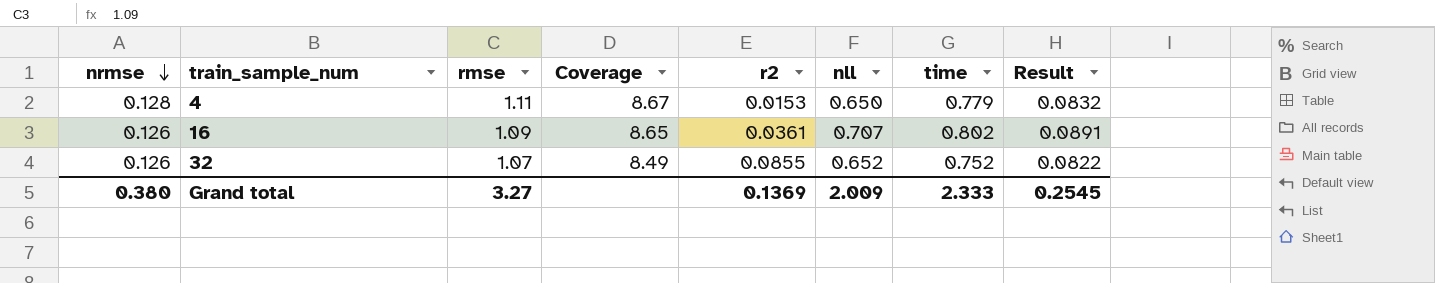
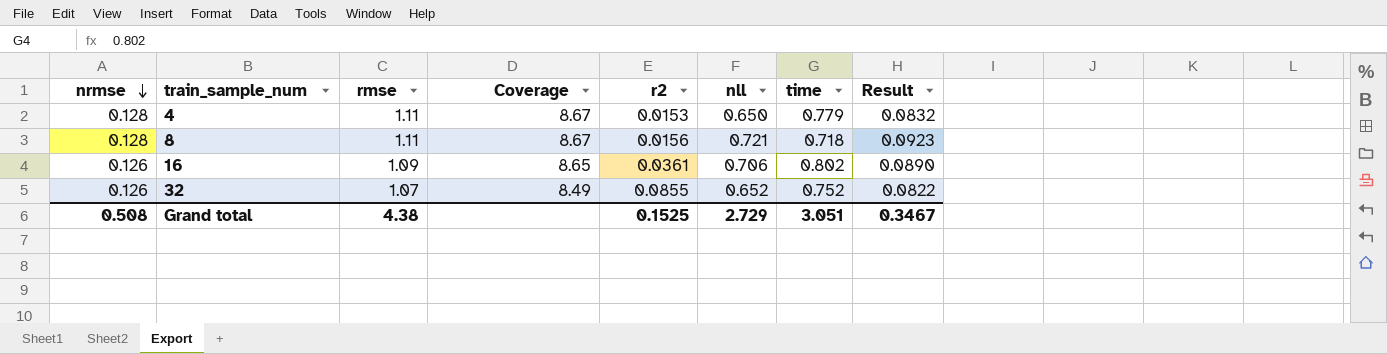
row 8: none -> 0.128 | 1.11 | 8.67 | 0.0156 | 0.721 | 0.718 | 0.0923
16 | nll: 0.707 -> 0.706
16 | Result: 0.0891 -> 0.0890
Grand total | nrmse: 0.380 -> 0.508
Grand total | rmse: 3.27 -> 4.38
Grand total | r2: 0.1369 -> 0.1525
Grand total | nll: 2.009 -> 2.729
Grand total | time: 2.333 -> 3.051
Grand total | Result: 0.2545 -> 0.3467

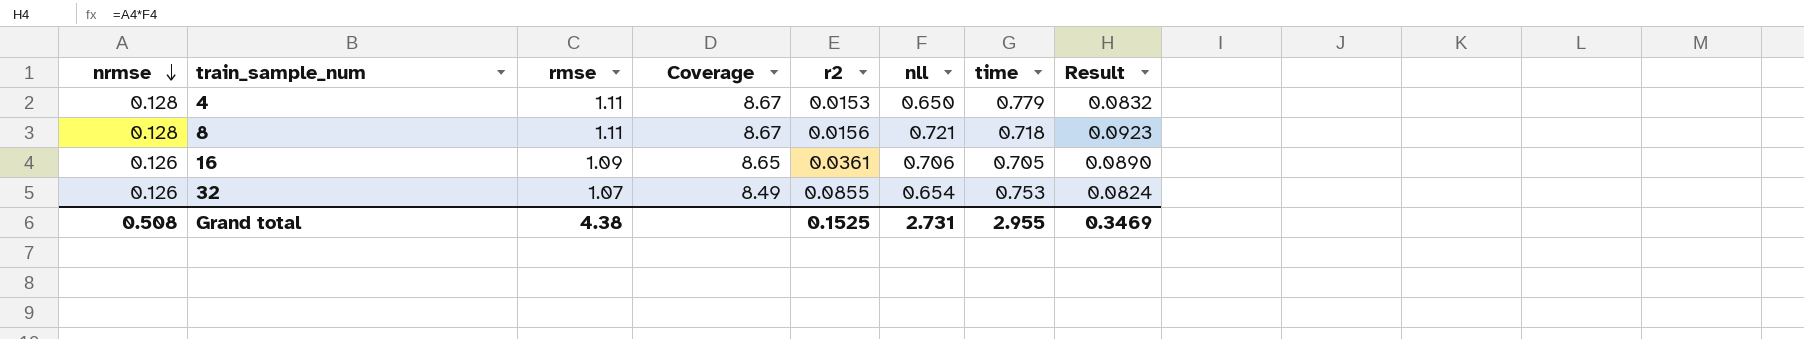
16 | time: 0.802 -> 0.705
32 | nll: 0.652 -> 0.654
32 | time: 0.752 -> 0.753
32 | Result: 0.0822 -> 0.0824
Grand total | nll: 2.729 -> 2.731
Grand total | time: 3.051 -> 2.955
Grand total | Result: 0.3467 -> 0.3469

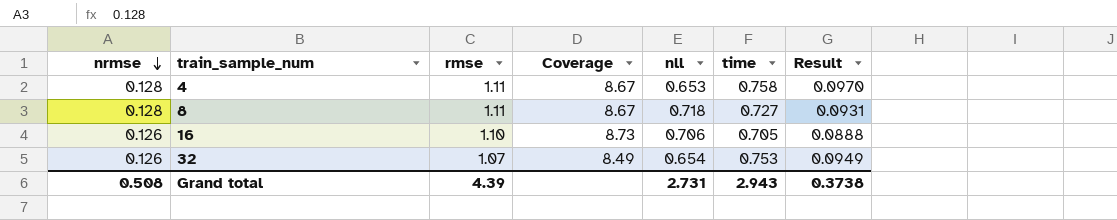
column r2 | position: 5 -> none
column Result | formula: [nrmse] * [nll] -> [nrmse] * [time]
4 | nll: 0.650 -> 0.653
4 | time: 0.779 -> 0.758
8 | nll: 0.721 -> 0.718
8 | time: 0.718 -> 0.727
16 | rmse: 1.09 -> 1.10
16 | Coverage: 8.65 -> 8.73
Grand total | rmse: 4.38 -> 4.39
Grand total | time: 2.955 -> 2.943
Grand total | Result: 0.3469 -> 0.3738

